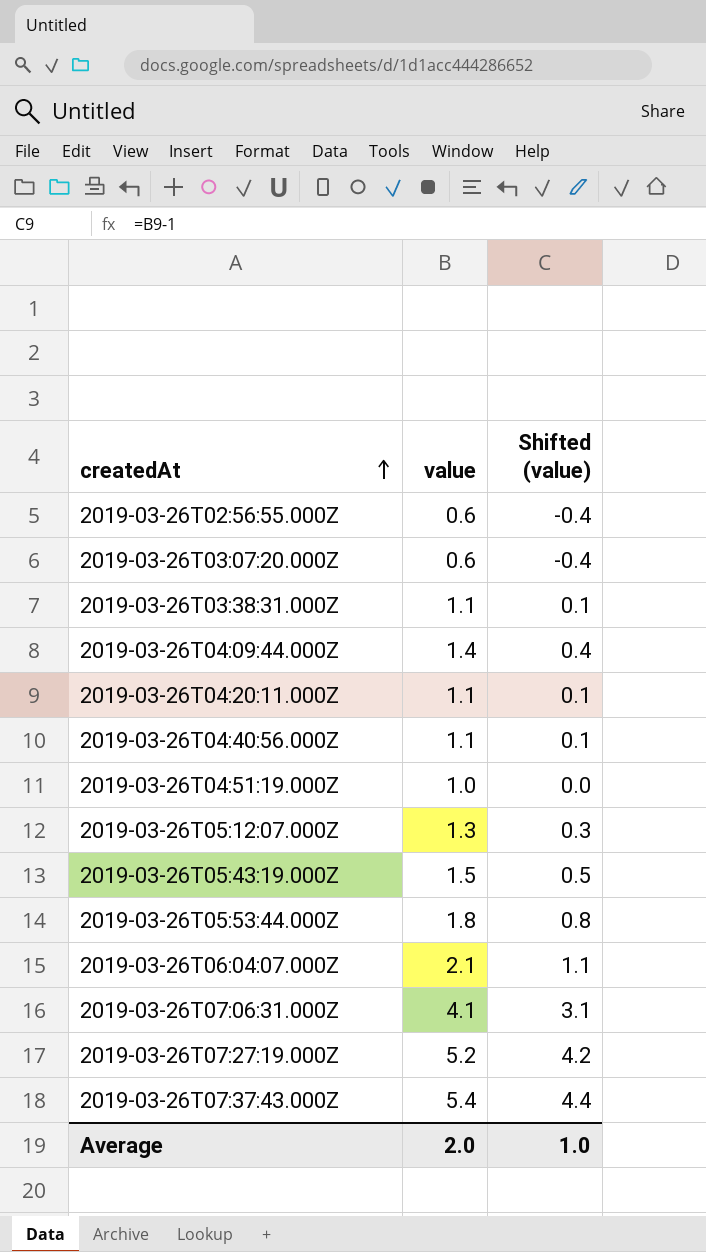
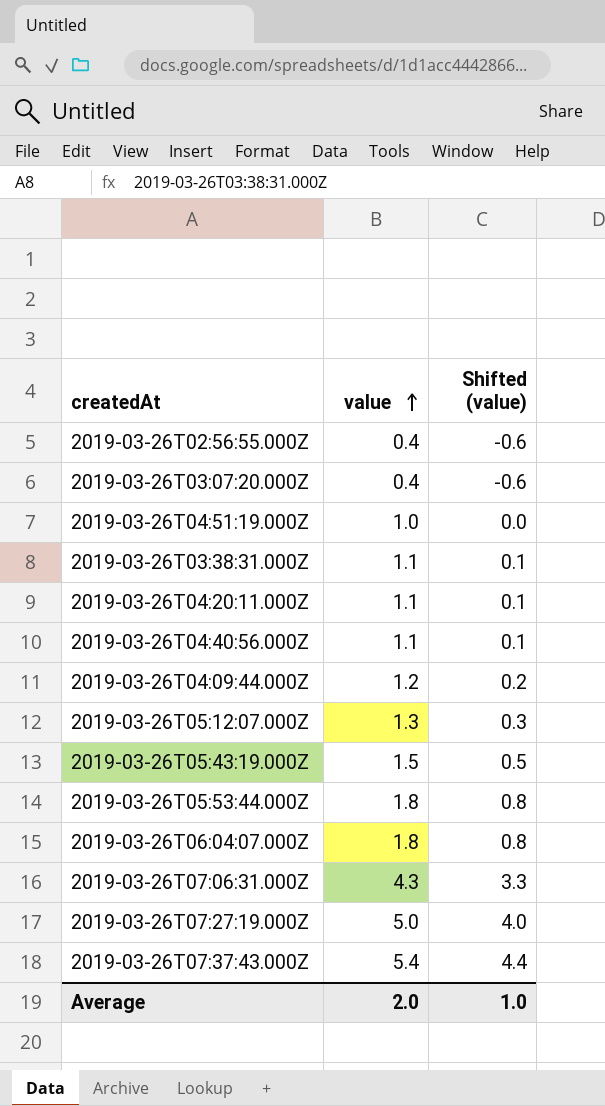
row order: createdAt ascending -> value ascending
2019-03-26T02:56:55.000Z | value: 0.6 -> 0.4
2019-03-26T02:56:55.000Z | Shifted (value): -0.4 -> -0.6
2019-03-26T03:07:20.000Z | value: 0.6 -> 0.4
2019-03-26T03:07:20.000Z | Shifted (value): -0.4 -> -0.6
2019-03-26T04:09:44.000Z | value: 1.4 -> 1.2
2019-03-26T04:09:44.000Z | Shifted (value): 0.4 -> 0.2
2019-03-26T06:04:07.000Z | value: 2.1 -> 1.8
2019-03-26T06:04:07.000Z | Shifted (value): 1.1 -> 0.8
2019-03-26T07:06:31.000Z | value: 4.1 -> 4.3
2019-03-26T07:06:31.000Z | Shifted (value): 3.1 -> 3.3
2019-03-26T07:27:19.000Z | value: 5.2 -> 5.0
2019-03-26T07:27:19.000Z | Shifted (value): 4.2 -> 4.0

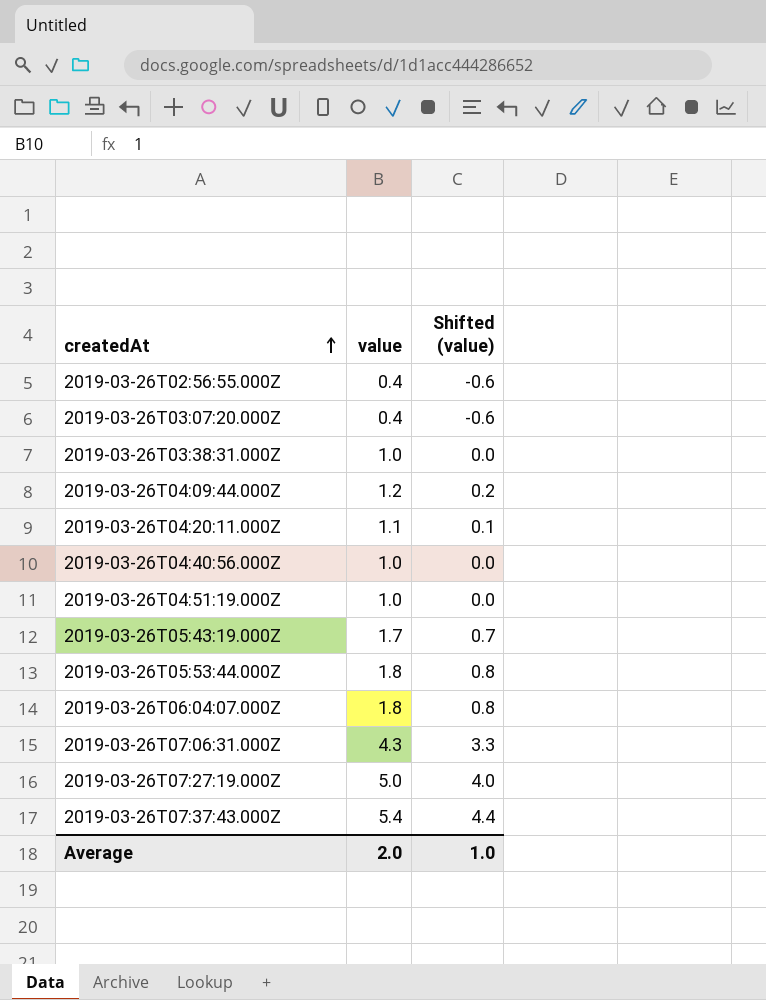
row order: value ascending -> createdAt ascending
row 2019-03-26T05:12:07.000Z: 1.3 | 0.3 -> none
2019-03-26T03:38:31.000Z | value: 1.1 -> 1.0
2019-03-26T03:38:31.000Z | Shifted (value): 0.1 -> 0.0
2019-03-26T04:40:56.000Z | value: 1.1 -> 1.0
2019-03-26T04:40:56.000Z | Shifted (value): 0.1 -> 0.0
2019-03-26T05:43:19.000Z | value: 1.5 -> 1.7
2019-03-26T05:43:19.000Z | Shifted (value): 0.5 -> 0.7

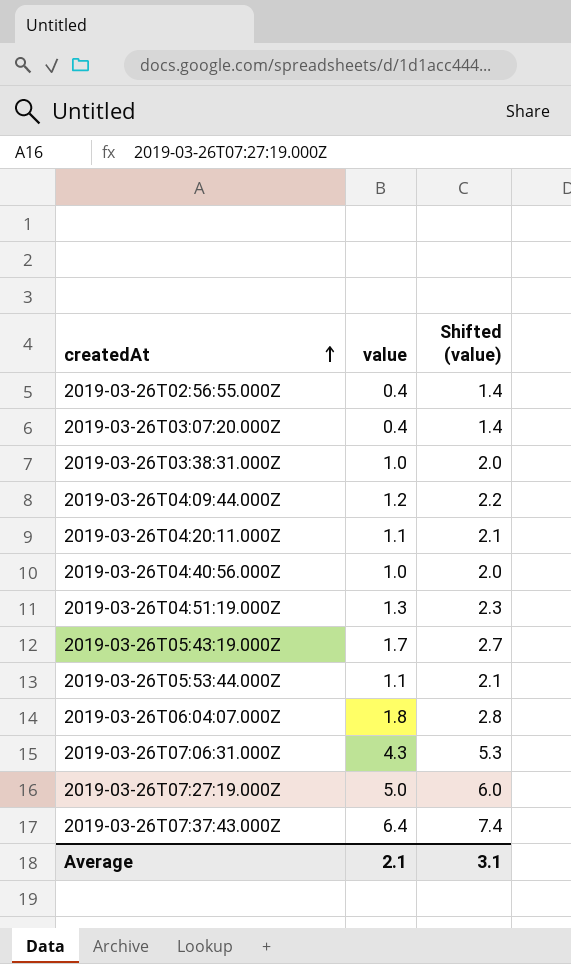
column Shifted (value) | formula: [value] - 1 -> [value] + 1
2019-03-26T04:51:19.000Z | value: 1.0 -> 1.3
2019-03-26T05:53:44.000Z | value: 1.8 -> 1.1
2019-03-26T07:37:43.000Z | value: 5.4 -> 6.4
Average | value: 2.0 -> 2.1
Average | Shifted (value): 1.0 -> 3.1

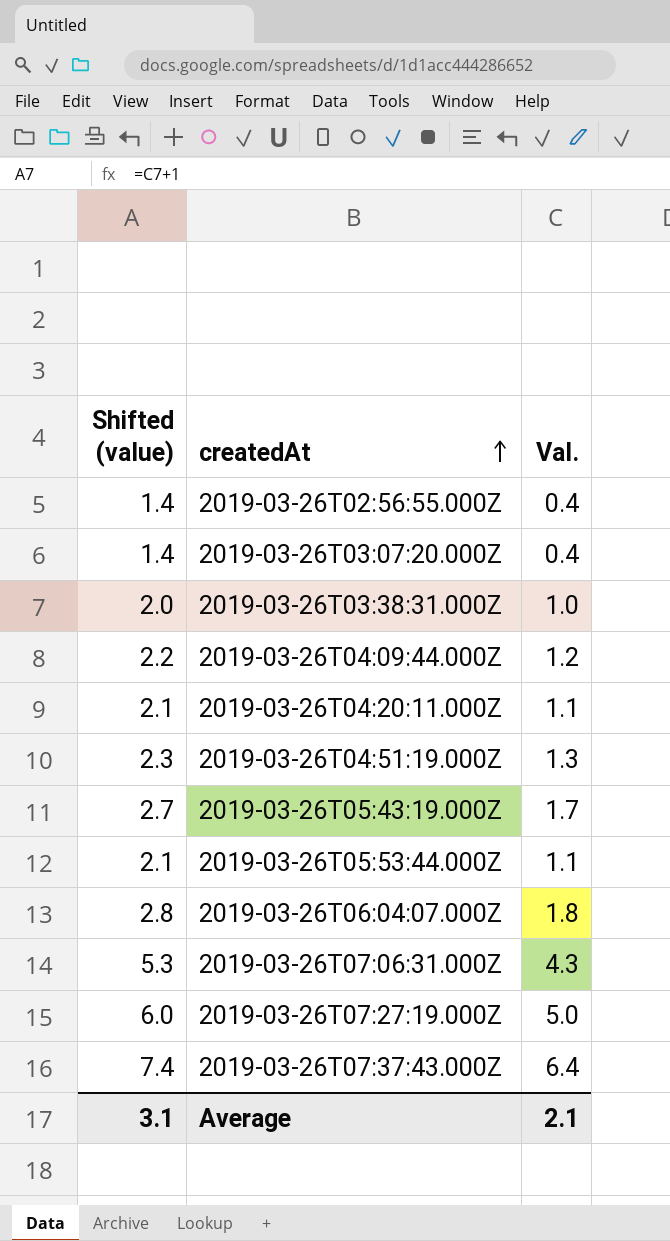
column Shifted (value) | position: 3 -> 1
column name: value -> Val.
row 2019-03-26T04:40:56.000Z: 1.0 | 2.0 -> none

